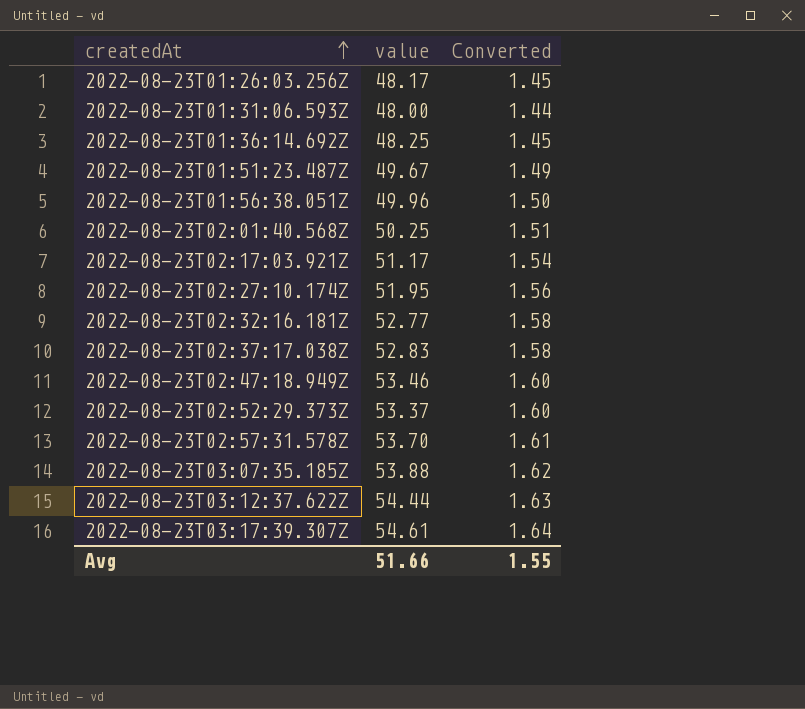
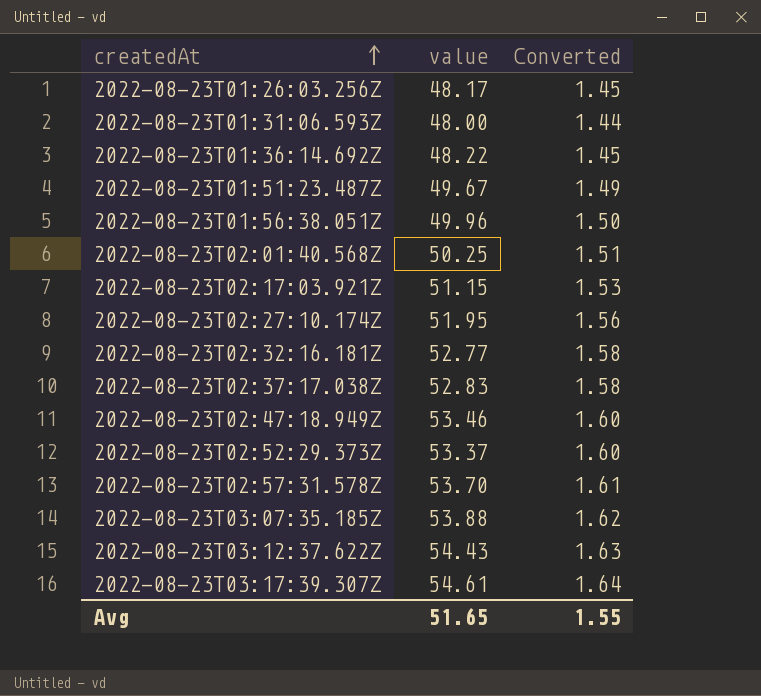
2022-08-23T01:36:14.692Z | value: 48.25 -> 48.22
2022-08-23T02:17:03.921Z | value: 51.17 -> 51.15
2022-08-23T02:17:03.921Z | Converted: 1.54 -> 1.53
2022-08-23T03:12:37.622Z | value: 54.44 -> 54.43
Avg | value: 51.66 -> 51.65

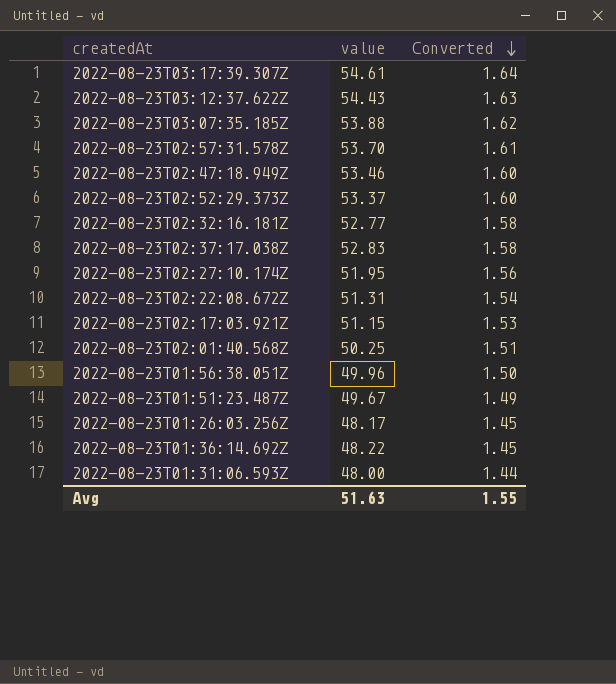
row order: createdAt ascending -> Converted descending
row 2022-08-23T02:22:08.672Z: none -> 51.31 | 1.54
Avg | value: 51.65 -> 51.63

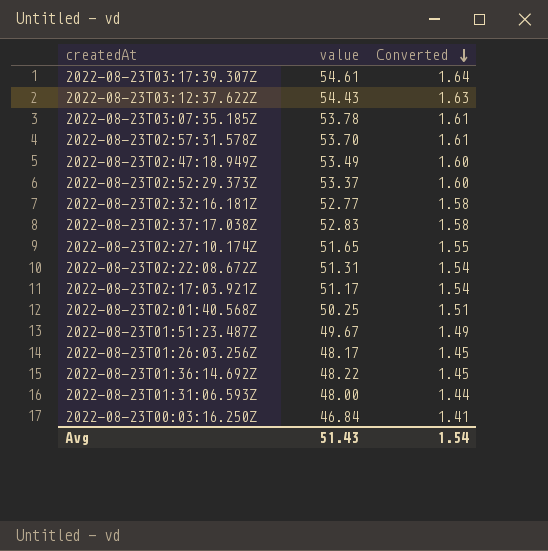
row 2022-08-23T01:56:38.051Z: 49.96 | 1.50 -> none
2022-08-23T03:07:35.185Z | value: 53.88 -> 53.78
2022-08-23T03:07:35.185Z | Converted: 1.62 -> 1.61
2022-08-23T02:47:18.949Z | value: 53.46 -> 53.49
2022-08-23T02:27:10.174Z | value: 51.95 -> 51.65
2022-08-23T02:27:10.174Z | Converted: 1.56 -> 1.55
2022-08-23T02:17:03.921Z | value: 51.15 -> 51.17
2022-08-23T02:17:03.921Z | Converted: 1.53 -> 1.54
row 2022-08-23T00:03:16.250Z: none -> 46.84 | 1.41
Avg | value: 51.63 -> 51.43
Avg | Converted: 1.55 -> 1.54

